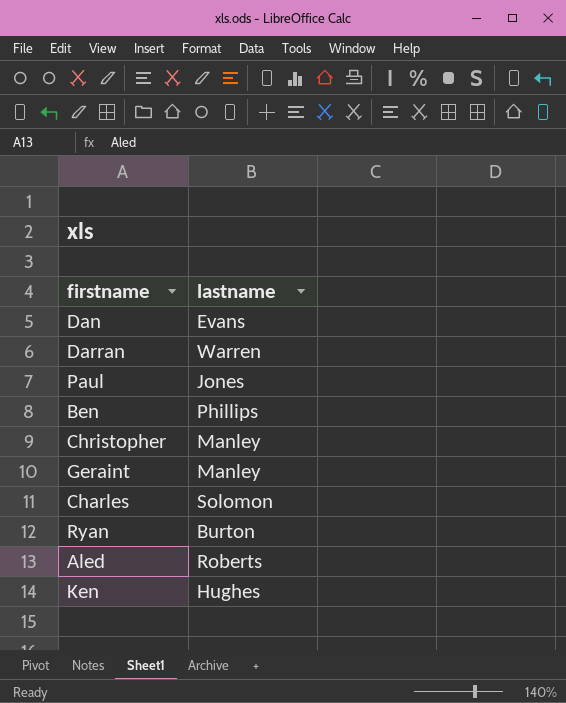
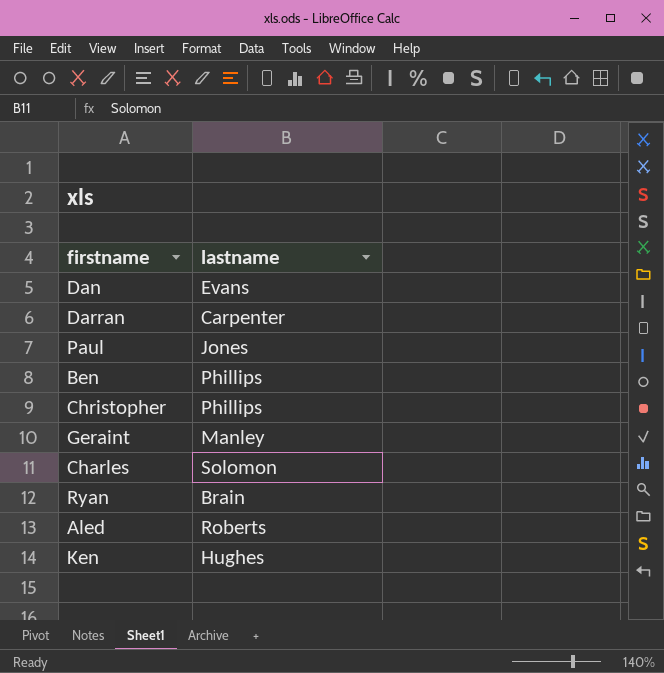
Darran | lastname: Warren -> Carpenter
Christopher | lastname: Manley -> Phillips
Ryan | lastname: Burton -> Brain

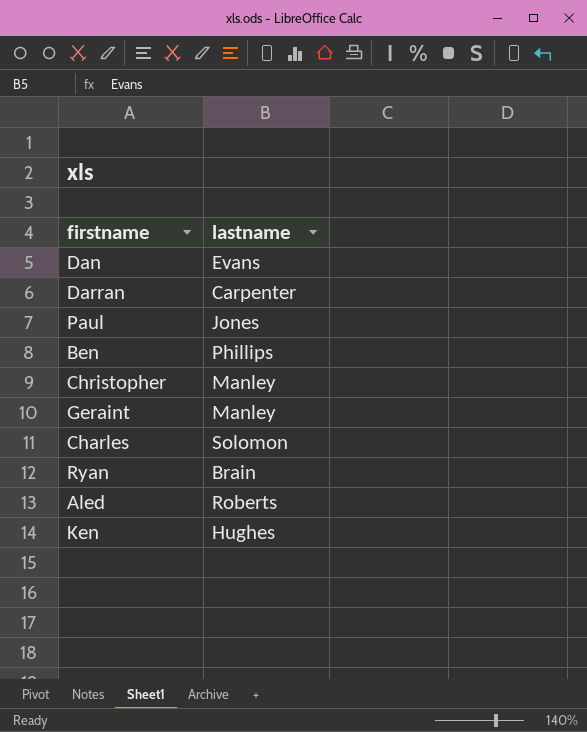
Christopher | lastname: Phillips -> Manley

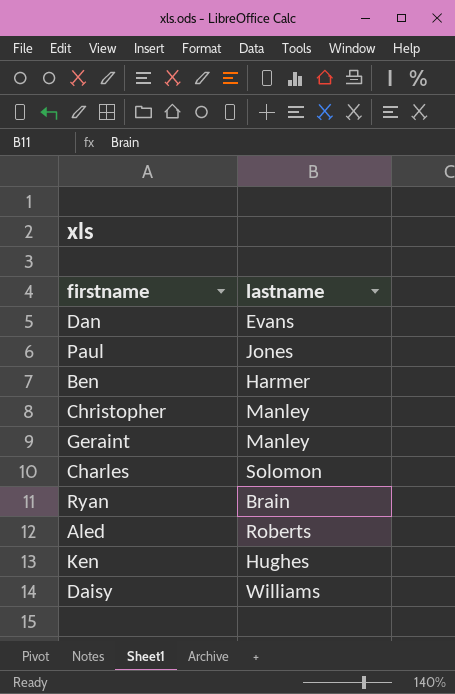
row Darran: Carpenter -> none
Ben | lastname: Phillips -> Harmer
row Daisy: none -> Williams

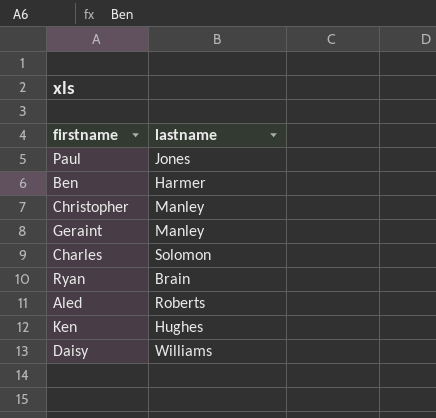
row Dan: Evans -> none

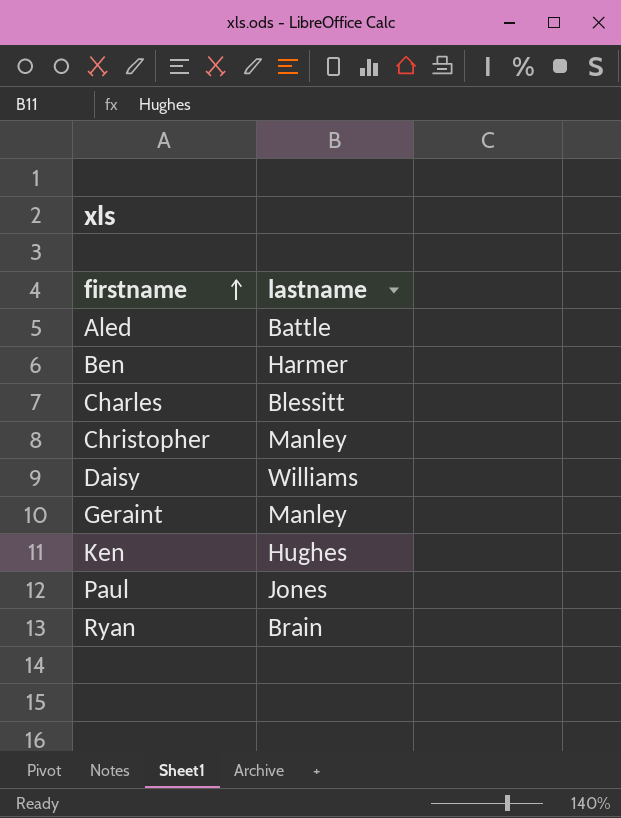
row order: none -> firstname ascending
Aled | lastname: Roberts -> Battle
Charles | lastname: Solomon -> Blessitt

